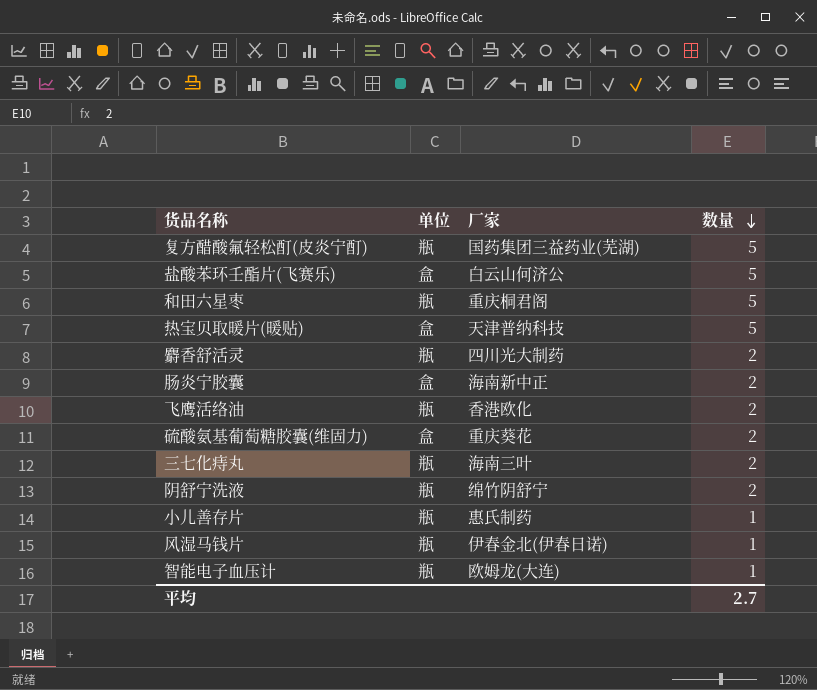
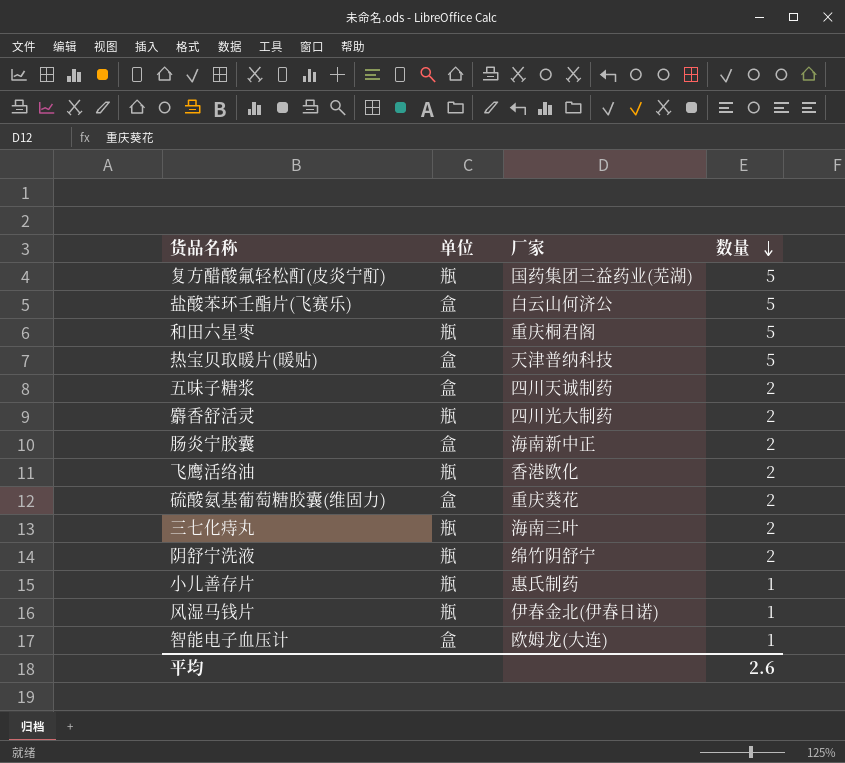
row 五味子糖浆: none -> 盒 | 四川天诚制药 | 2
智能电子血压计 | 单位: 瓶 -> 盒
平均 | 数量: 2.7 -> 2.6

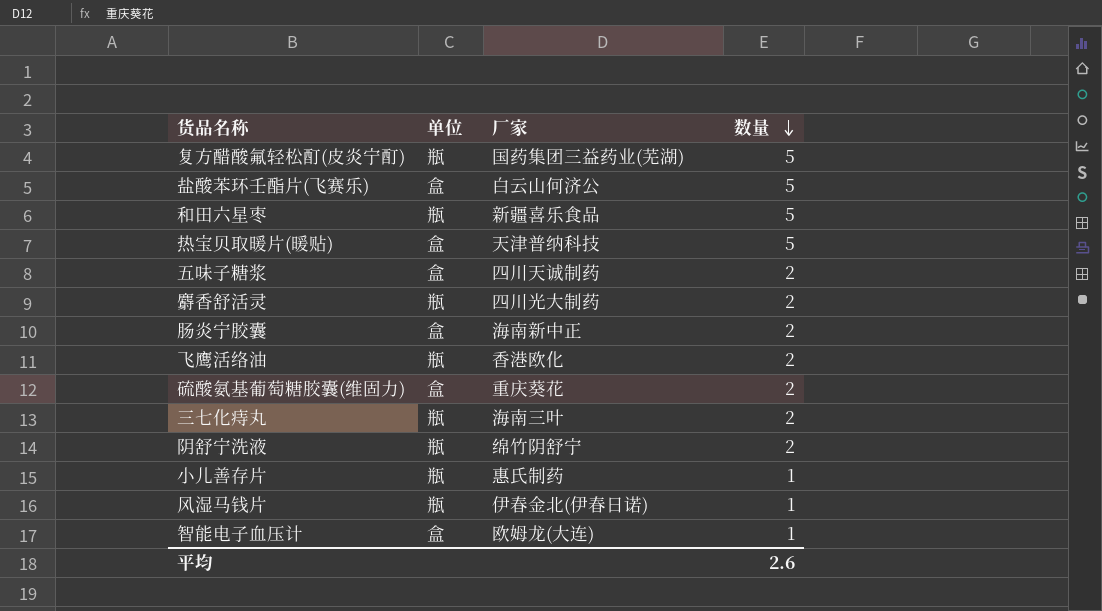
和田六星枣 | 厂家: 重庆桐君阁 -> 新疆喜乐食品

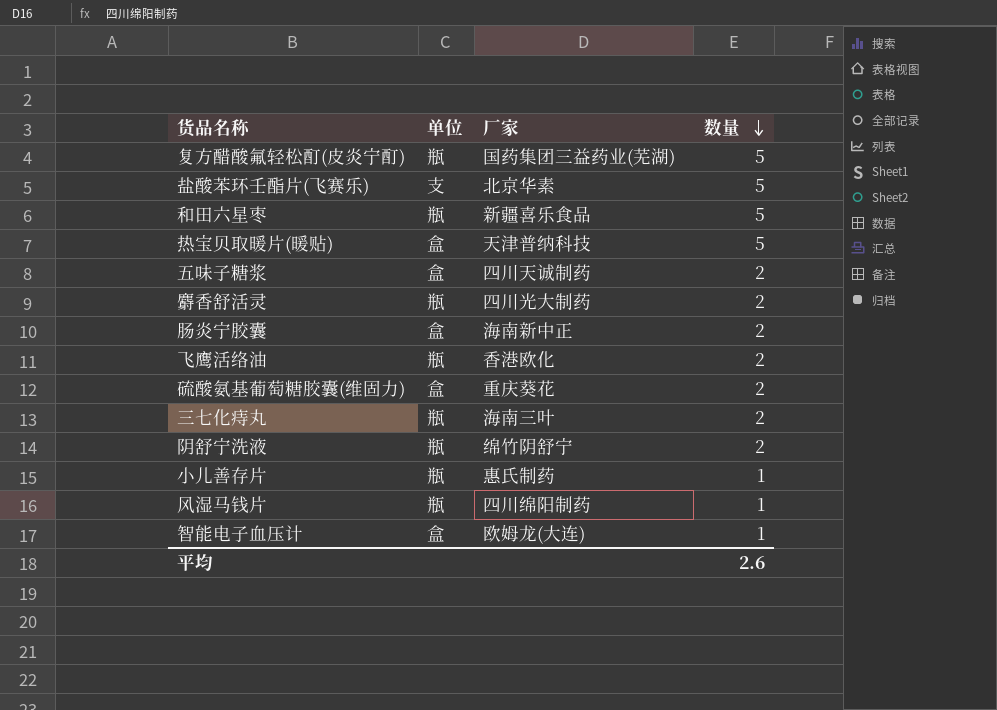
盐酸苯环壬酯片(飞赛乐) | 单位: 盒 -> 支
盐酸苯环壬酯片(飞赛乐) | 厂家: 白云山何济公 -> 北京华素
风湿马钱片 | 厂家: 伊春金北(伊春日诺) -> 四川绵阳制药

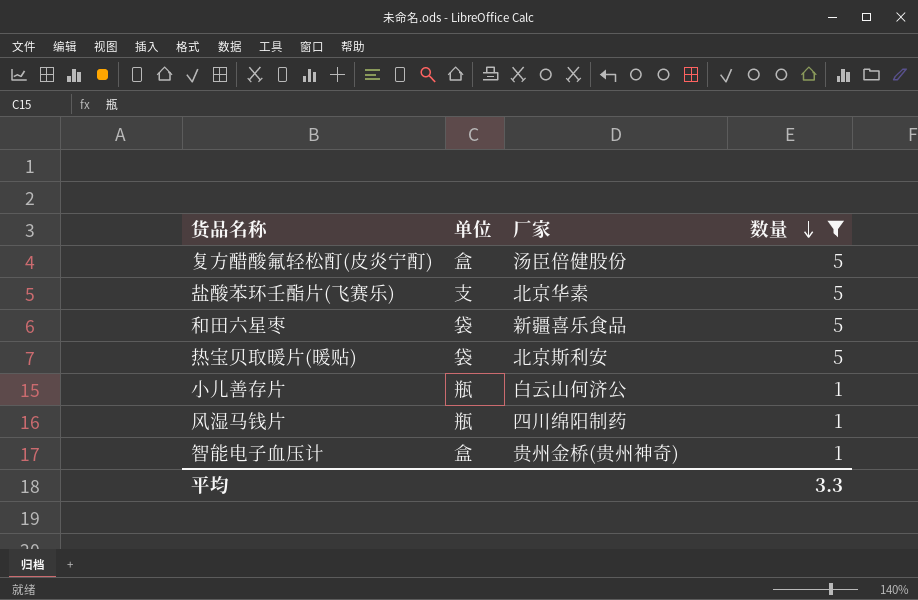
filter: none -> 数量 != 2
复方醋酸氟轻松酊(皮炎宁酊) | 单位: 瓶 -> 盒
复方醋酸氟轻松酊(皮炎宁酊) | 厂家: 国药集团三益药业(芜湖) -> 汤臣倍健股份
和田六星枣 | 单位: 瓶 -> 袋
热宝贝取暖片(暖贴) | 单位: 盒 -> 袋
热宝贝取暖片(暖贴) | 厂家: 天津普纳科技 -> 北京斯利安
小儿善存片 | 厂家: 惠氏制药 -> 白云山何济公
智能电子血压计 | 厂家: 欧姆龙(大连) -> 贵州金桥(贵州神奇)
平均 | 数量: 2.6 -> 3.3

